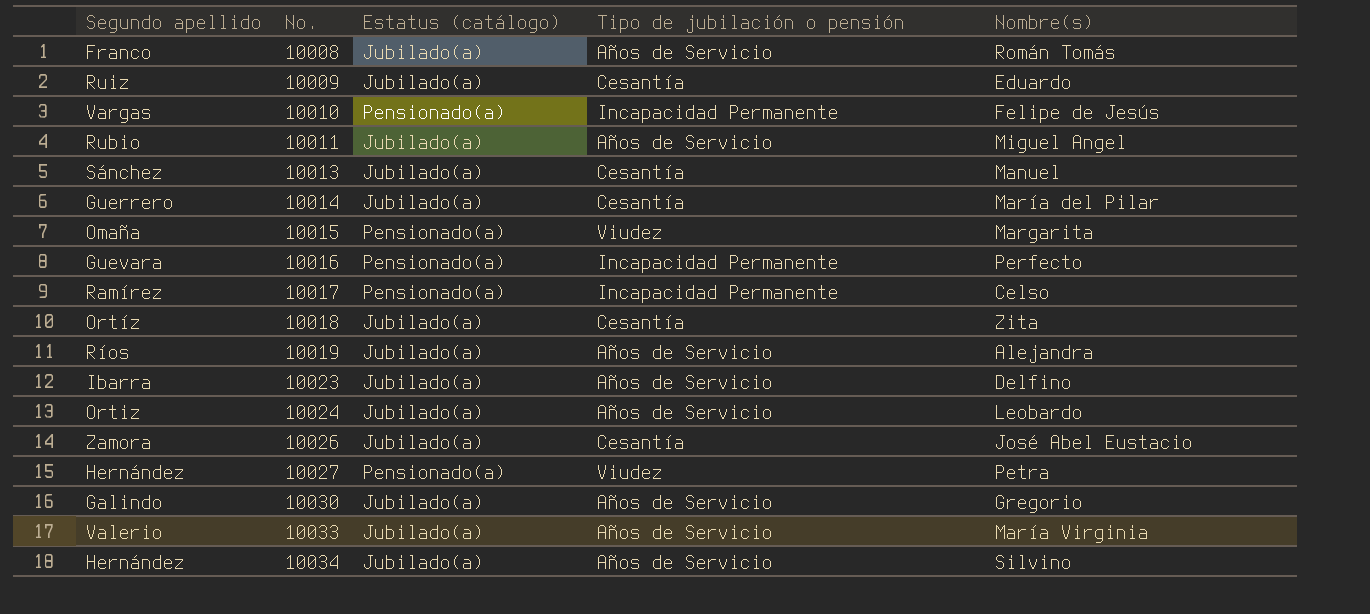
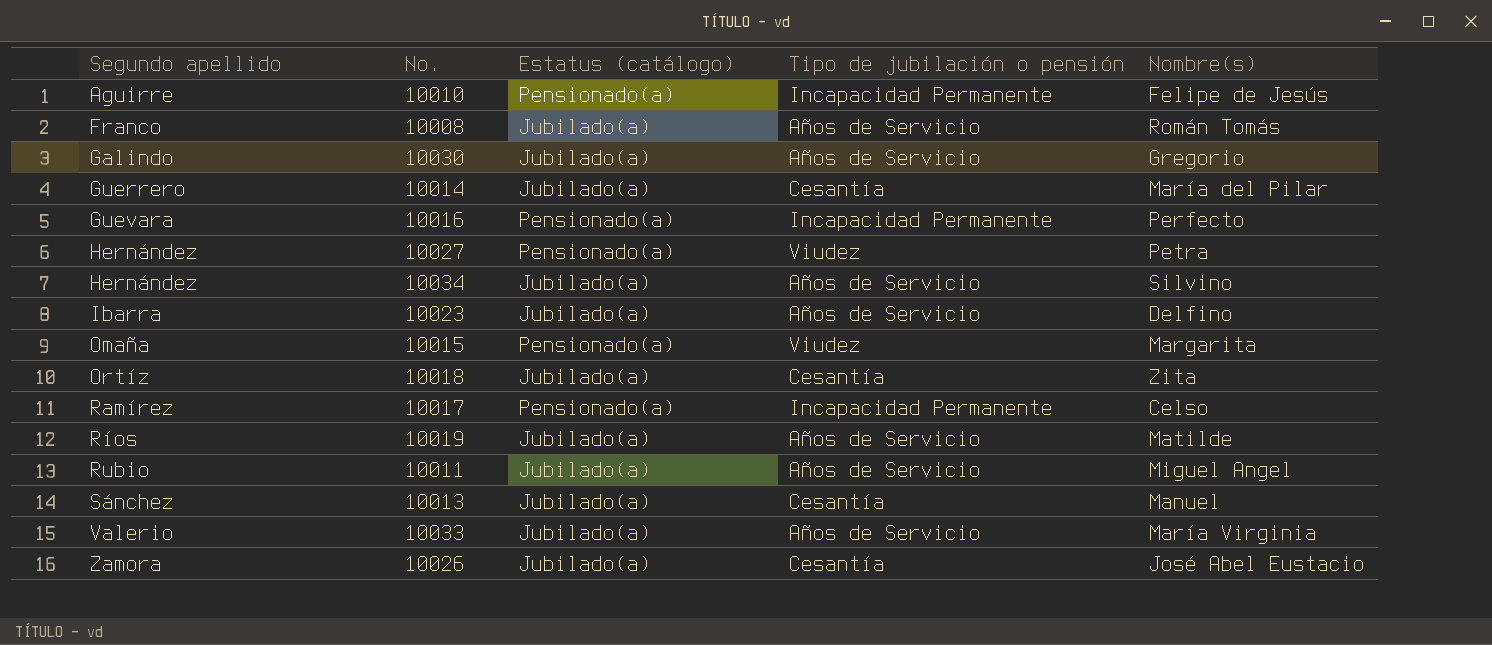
row order: No. ascending -> Segundo apellido ascending
row 10009: Ruiz | Jubilado(a) | Cesantía | Eduardo -> none
row 10024: Ortiz | Jubilado(a) | Años de Servicio | Leobardo -> none
10010 | Segundo apellido: Vargas -> Aguirre
10019 | Nombre(s): Alejandra -> Matilde

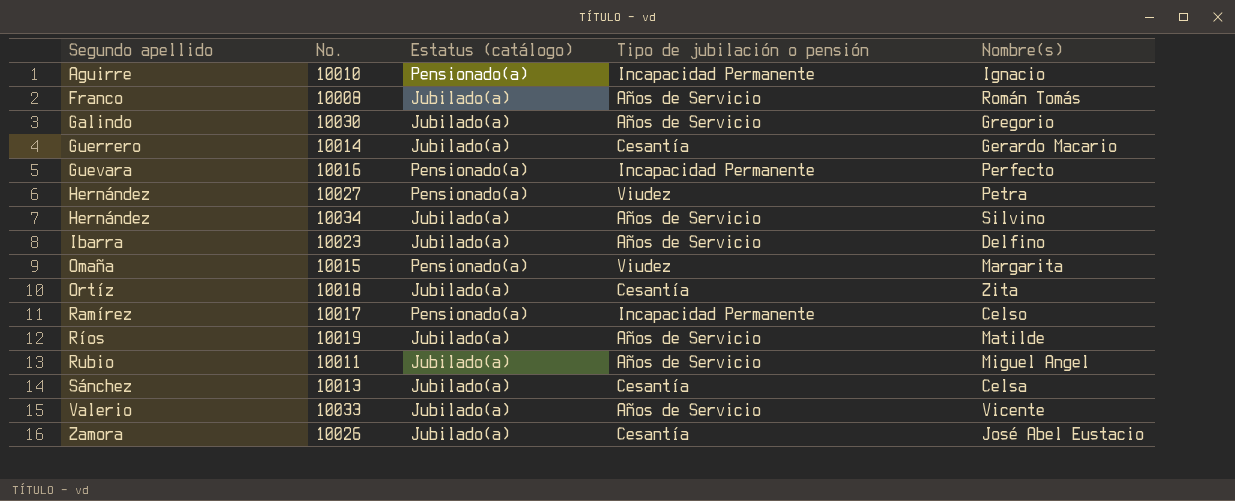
10010 | Nombre(s): Felipe de Jesús -> Ignacio
10014 | Nombre(s): María del Pilar -> Gerardo Macario
10013 | Nombre(s): Manuel -> Celsa
10033 | Nombre(s): María Virginia -> Vicente

